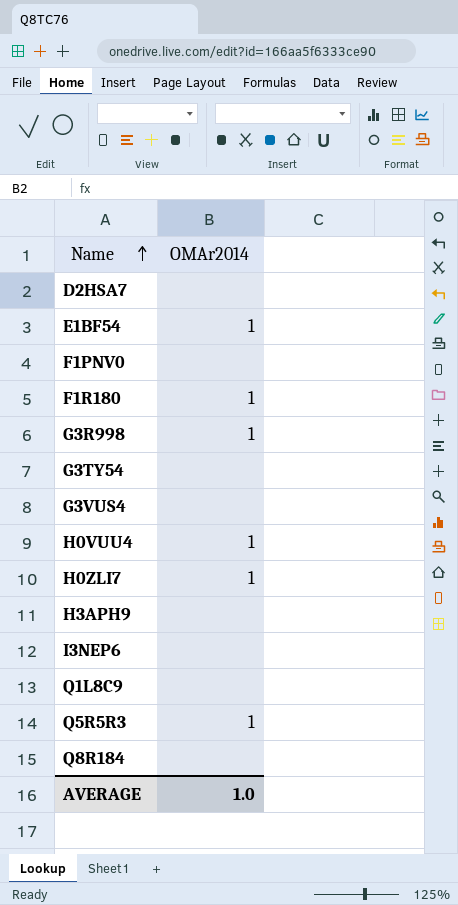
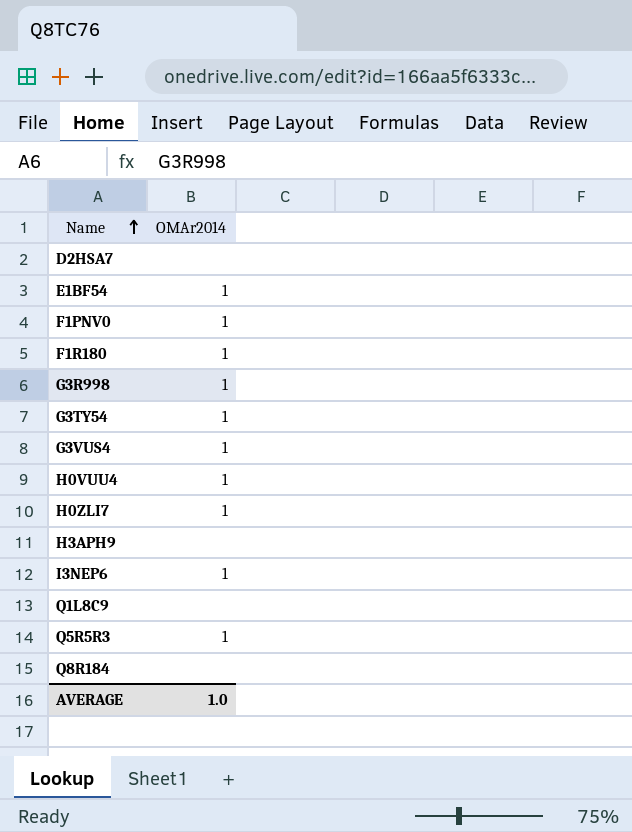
F1PNV0 | OMAr2014: none -> 1
G3TY54 | OMAr2014: none -> 1
G3VUS4 | OMAr2014: none -> 1
I3NEP6 | OMAr2014: none -> 1

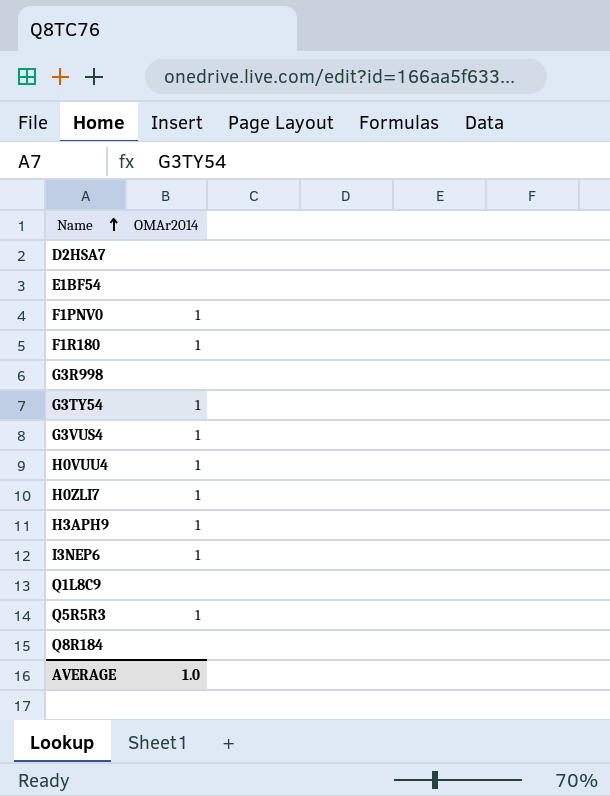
E1BF54 | OMAr2014: 1 -> none
G3R998 | OMAr2014: 1 -> none
H3APH9 | OMAr2014: none -> 1

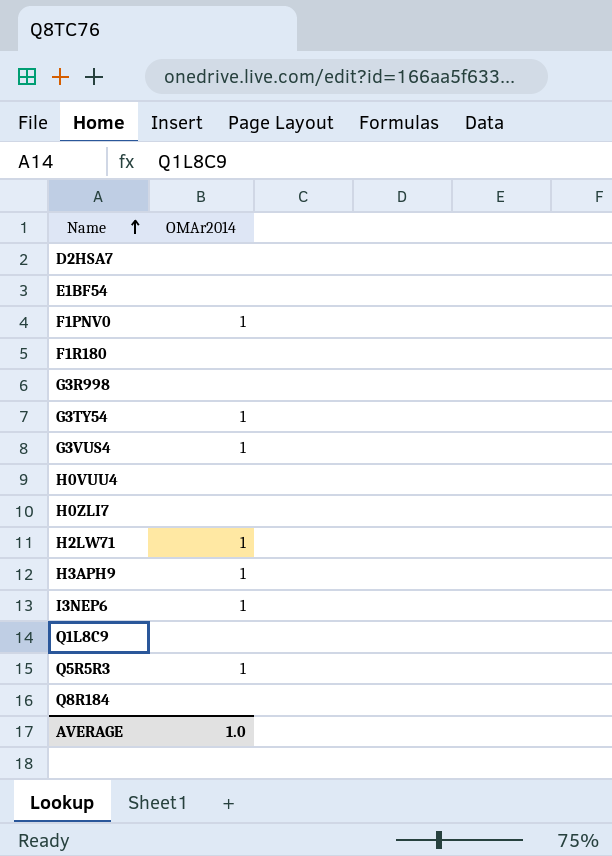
F1R180 | OMAr2014: 1 -> none
H0VUU4 | OMAr2014: 1 -> none
H0ZLI7 | OMAr2014: 1 -> none
row H2LW71: none -> 1

